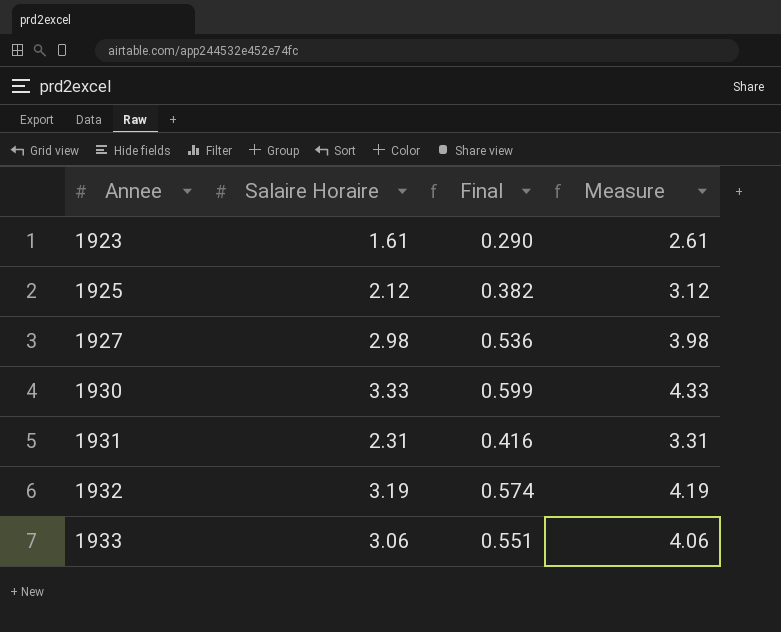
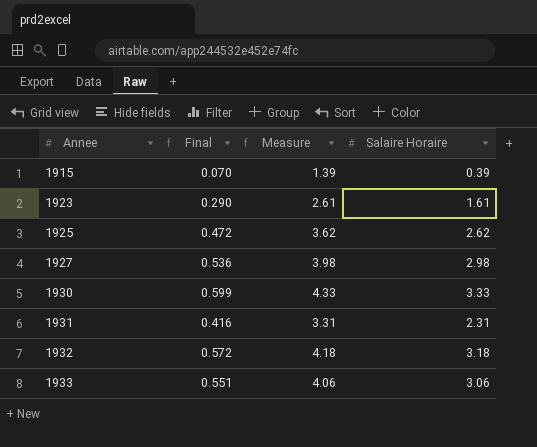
column Salaire Horaire | position: 2 -> 4
row 1915: none -> 0.070 | 1.39 | 0.39
1925 | Final: 0.382 -> 0.472
1925 | Measure: 3.12 -> 3.62
1925 | Salaire Horaire: 2.12 -> 2.62
1932 | Final: 0.574 -> 0.572
1932 | Measure: 4.19 -> 4.18
1932 | Salaire Horaire: 3.19 -> 3.18

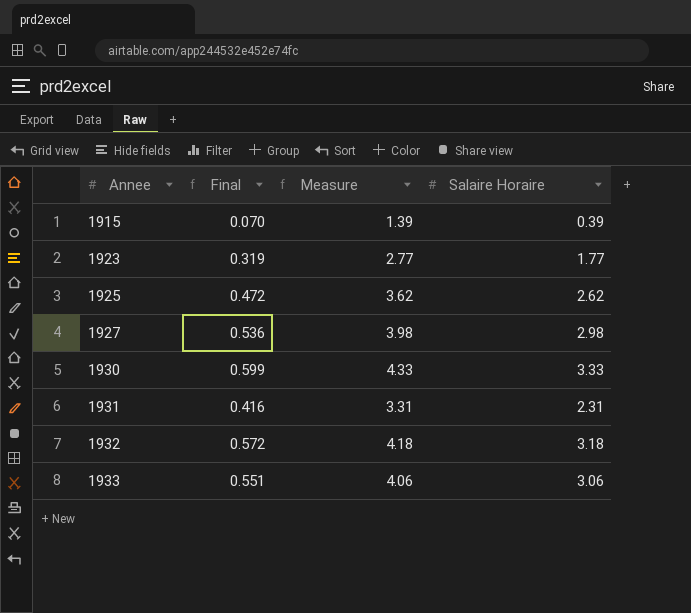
1923 | Final: 0.290 -> 0.319
1923 | Measure: 2.61 -> 2.77
1923 | Salaire Horaire: 1.61 -> 1.77

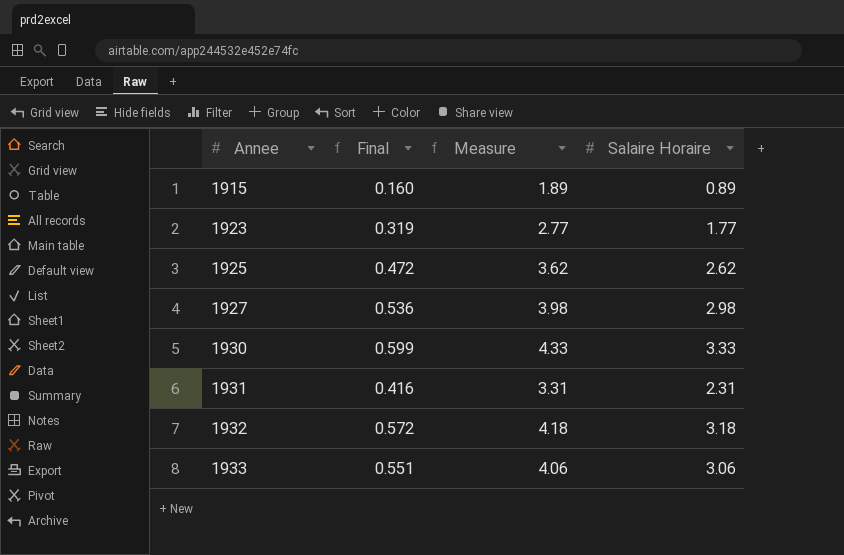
1915 | Final: 0.070 -> 0.160
1915 | Measure: 1.39 -> 1.89
1915 | Salaire Horaire: 0.39 -> 0.89

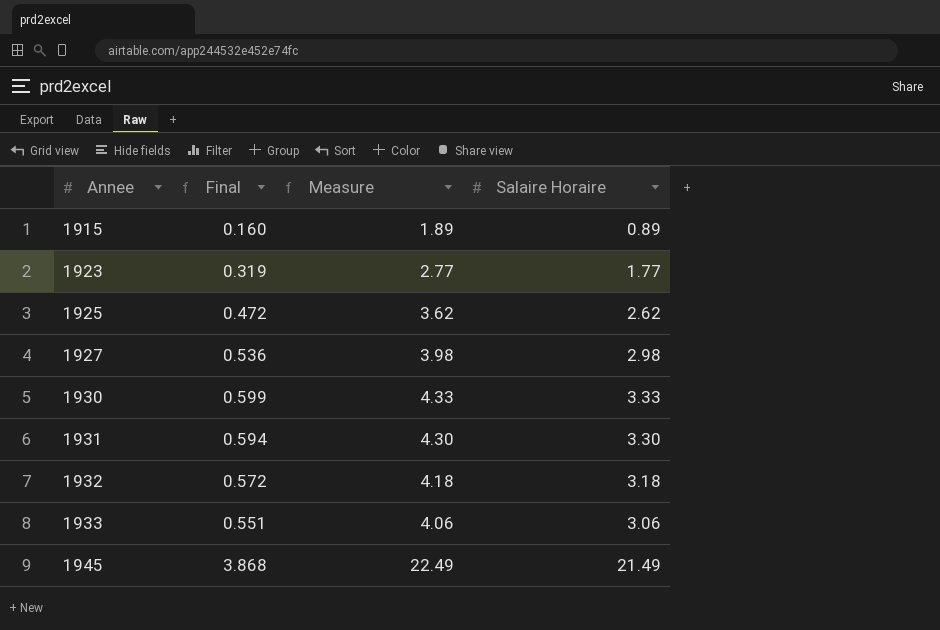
1931 | Final: 0.416 -> 0.594
1931 | Measure: 3.31 -> 4.30
1931 | Salaire Horaire: 2.31 -> 3.30
row 1945: none -> 3.868 | 22.49 | 21.49

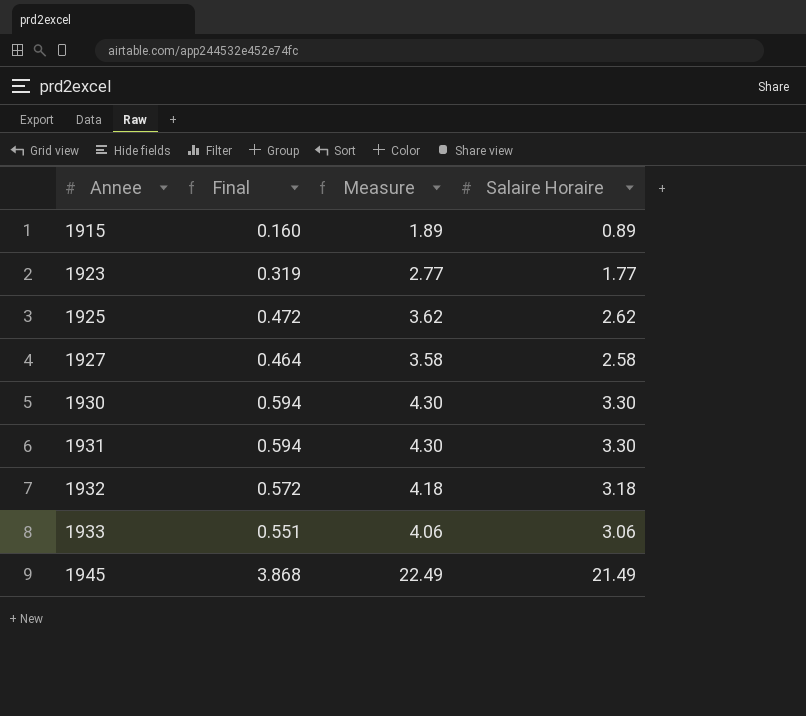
1927 | Final: 0.536 -> 0.464
1927 | Measure: 3.98 -> 3.58
1927 | Salaire Horaire: 2.98 -> 2.58
1930 | Final: 0.599 -> 0.594
1930 | Measure: 4.33 -> 4.30
1930 | Salaire Horaire: 3.33 -> 3.30

